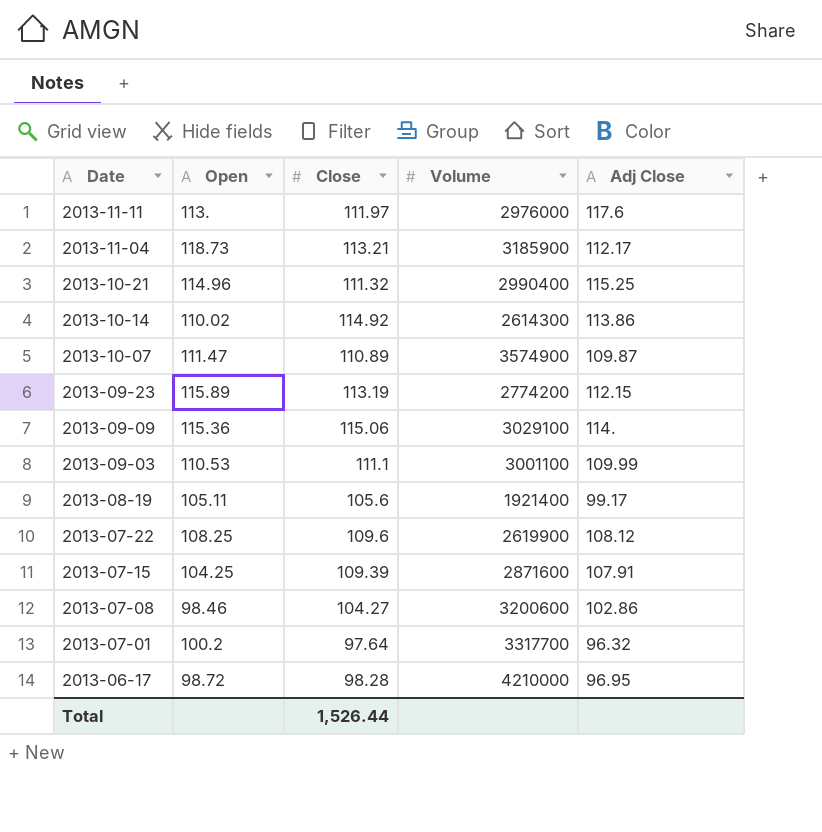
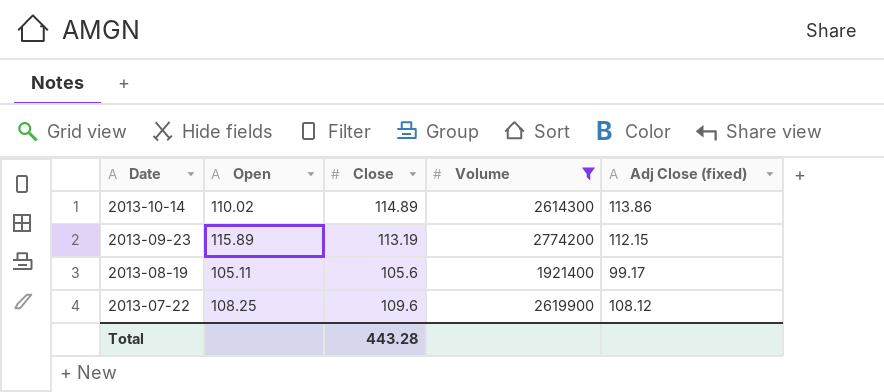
filter: none -> Volume <= 2774200
column name: Adj Close -> Adj Close (fixed)
2013-10-14 | Close: 114.92 -> 114.89
Total | Close: 1,526.44 -> 443.28

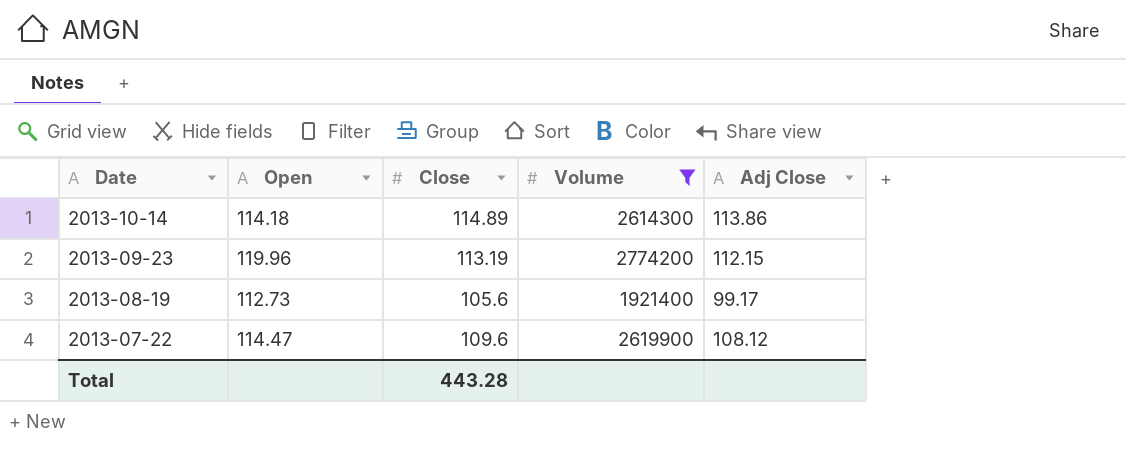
column name: Adj Close (fixed) -> Adj Close
2013-10-14 | Open: 110.02 -> 114.18
2013-09-23 | Open: 115.89 -> 119.96
2013-08-19 | Open: 105.11 -> 112.73
2013-07-22 | Open: 108.25 -> 114.47

